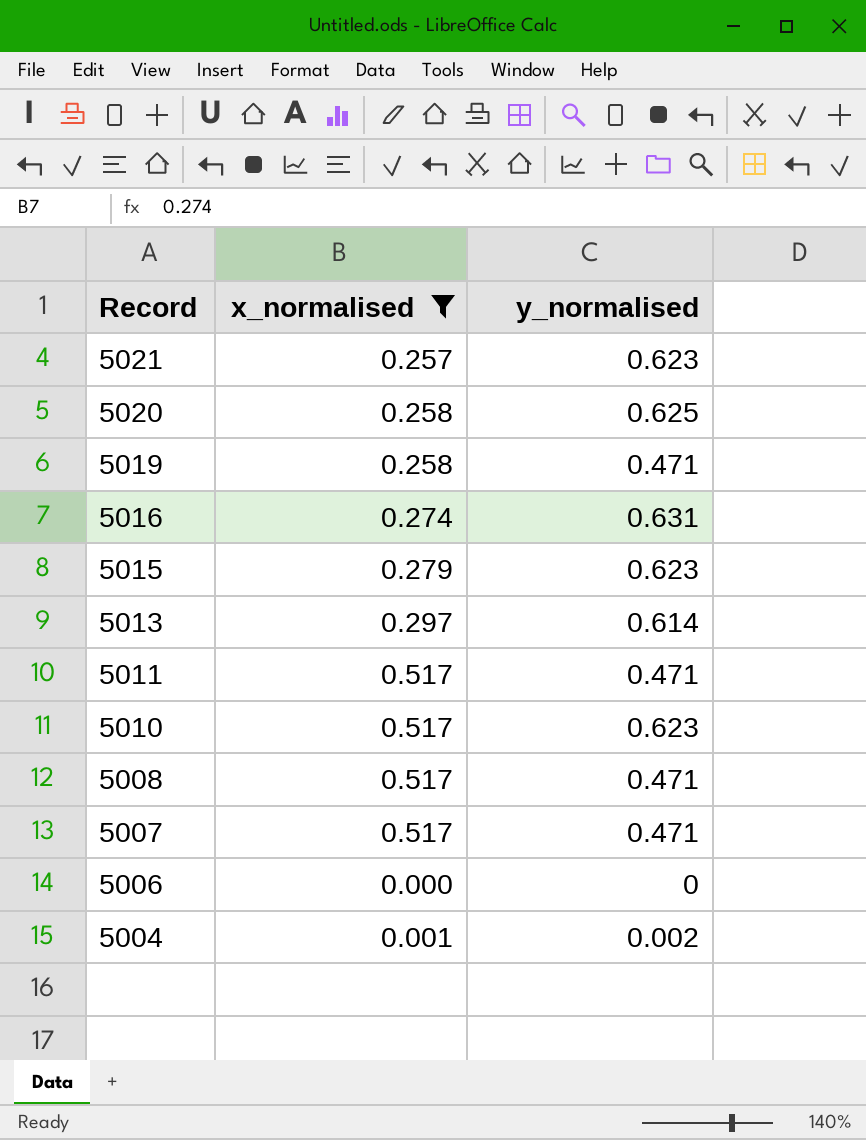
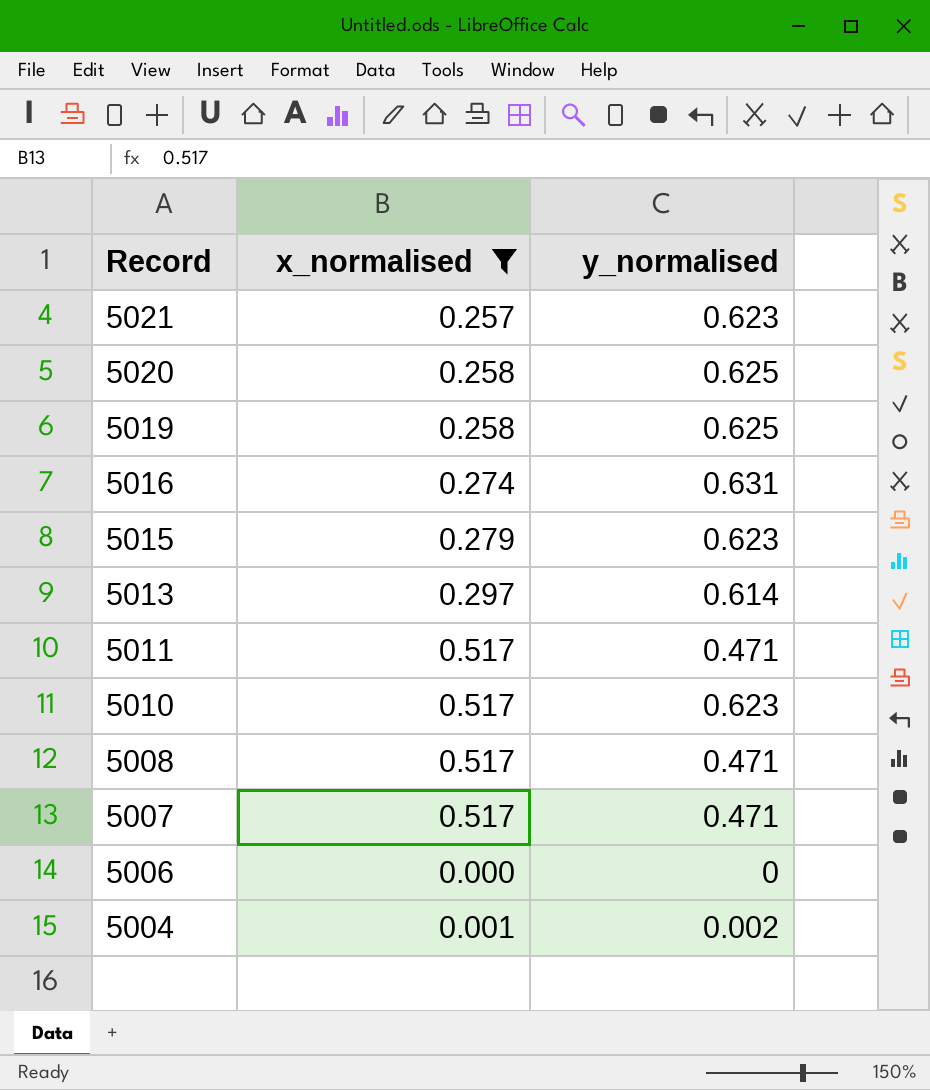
5019 | y_normalised: 0.471 -> 0.625

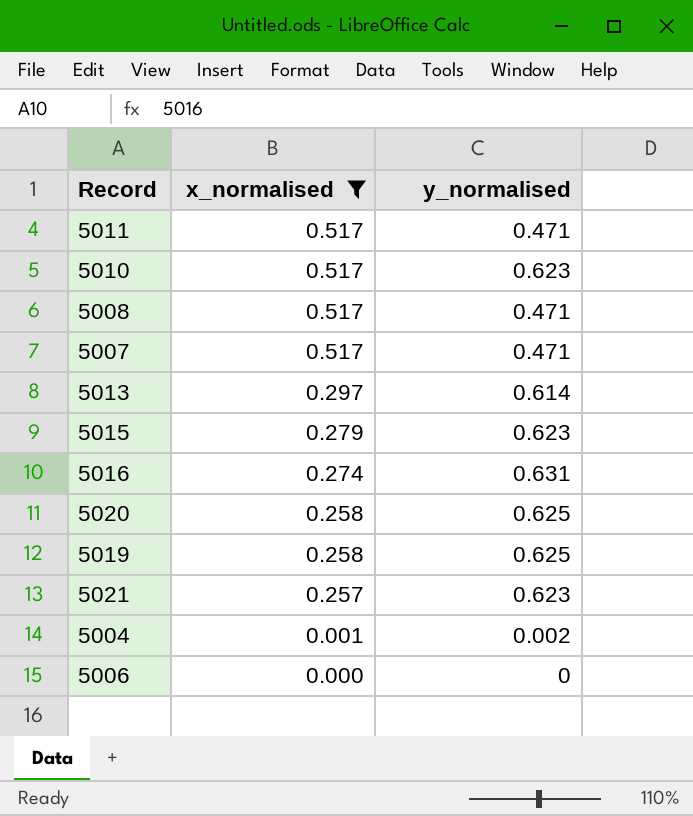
row order: Record descending -> x_normalised descending

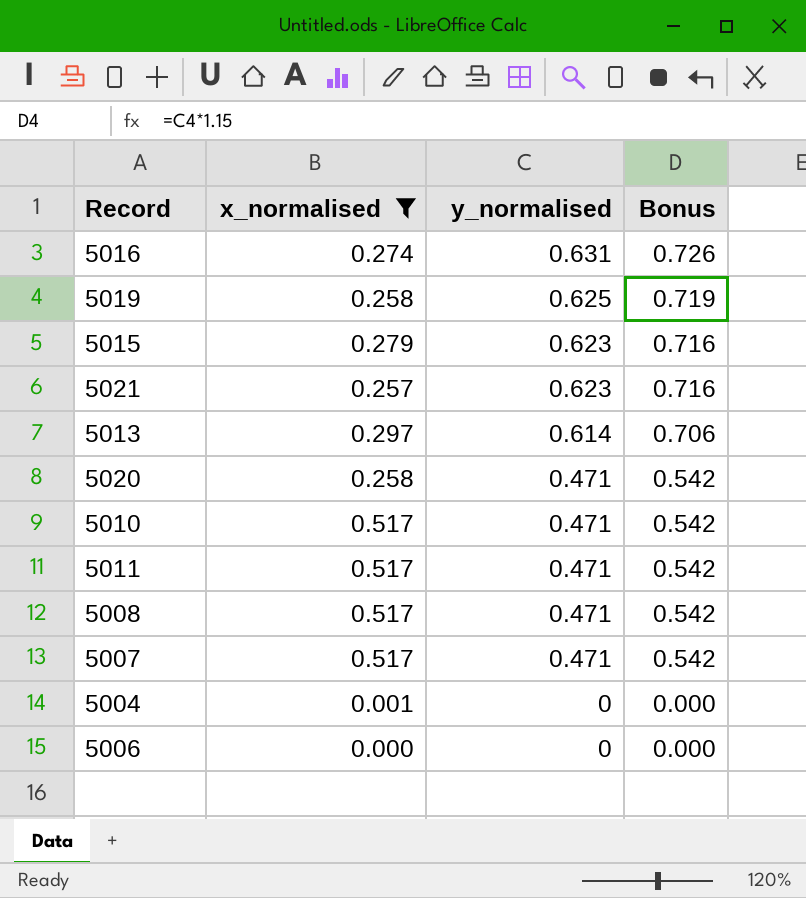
row order: x_normalised descending -> y_normalised descending
column Bonus | formula: none -> [y_normalised] * 1.15
5020 | y_normalised: 0.625 -> 0.471
5010 | y_normalised: 0.623 -> 0.471
5004 | y_normalised: 0.002 -> 0

